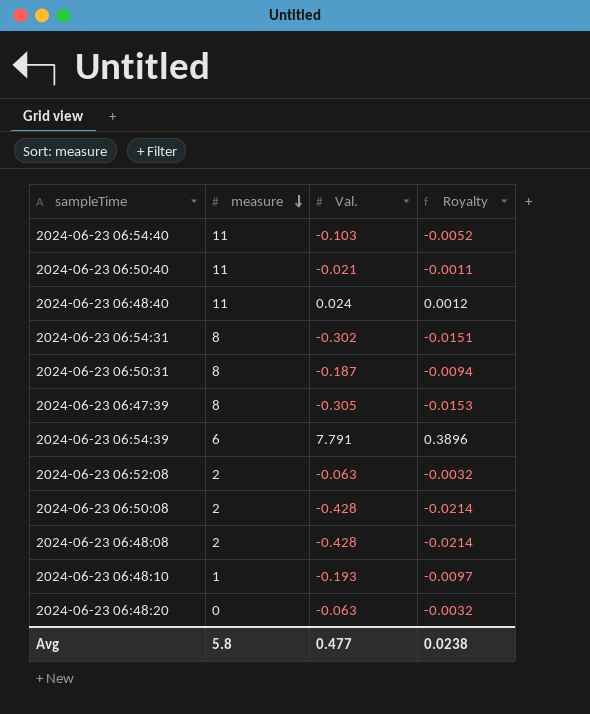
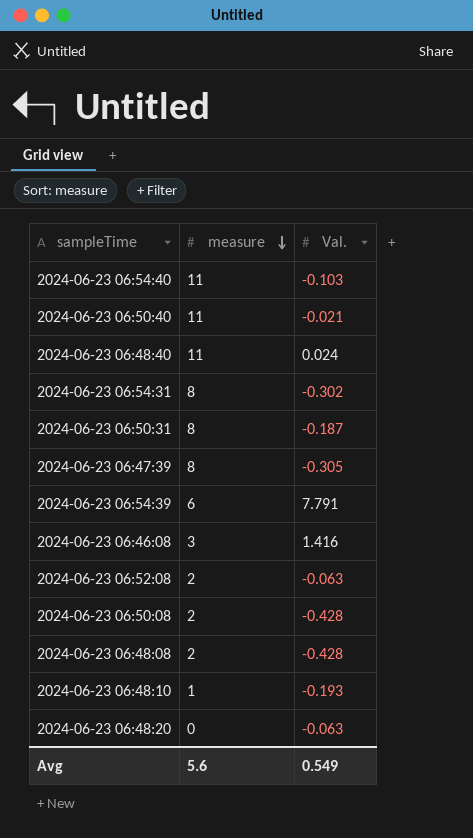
column Royalty | formula: [Val.] * 0.05 -> none
row 2024-06-23 06:46:08: none -> 3 | 1.416
Avg | measure: 5.8 -> 5.6
Avg | Val.: 0.477 -> 0.549

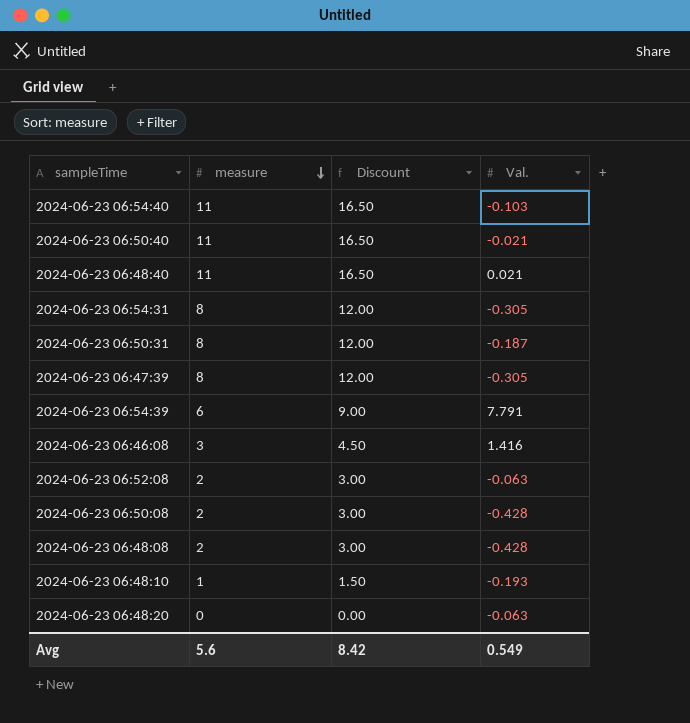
column Discount | formula: none -> [measure] * 1.5
2024-06-23 06:48:40 | Val.: 0.024 -> 0.021
2024-06-23 06:54:31 | Val.: -0.302 -> -0.305

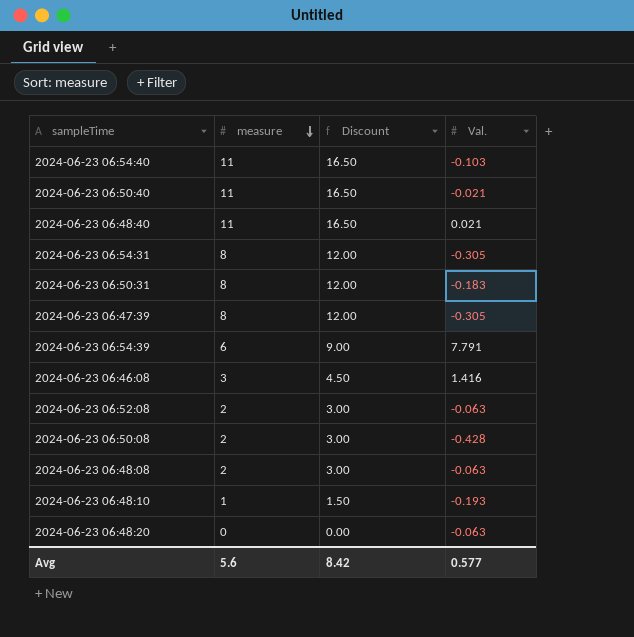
2024-06-23 06:50:31 | Val.: -0.187 -> -0.183
2024-06-23 06:48:08 | Val.: -0.428 -> -0.063
Avg | Val.: 0.549 -> 0.577

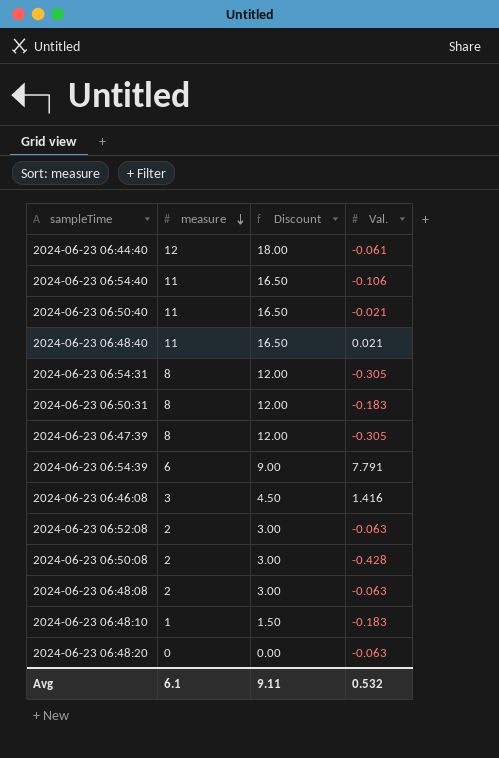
row 2024-06-23 06:44:40: none -> 12 | 18.00 | -0.061
2024-06-23 06:54:40 | Val.: -0.103 -> -0.106
2024-06-23 06:48:10 | Val.: -0.193 -> -0.183
Avg | measure: 5.6 -> 6.1
Avg | Discount: 8.42 -> 9.11
Avg | Val.: 0.577 -> 0.532

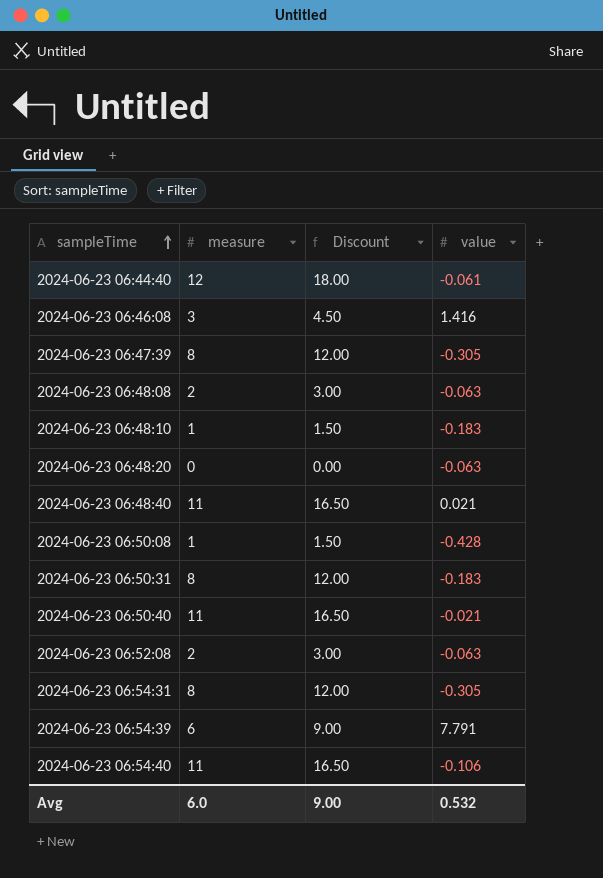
row order: measure descending -> sampleTime ascending
column name: Val. -> value
2024-06-23 06:50:08 | measure: 2 -> 1
2024-06-23 06:50:08 | Discount: 3.00 -> 1.50
Avg | measure: 6.1 -> 6.0
Avg | Discount: 9.11 -> 9.00

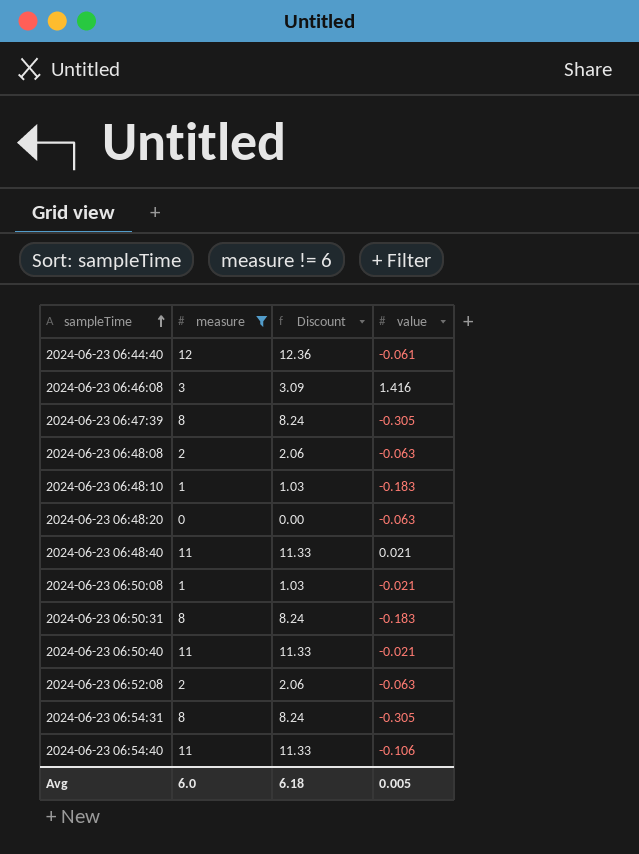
filter: none -> measure != 6
column Discount | formula: [measure] * 1.5 -> [measure] * 1.03
2024-06-23 06:50:08 | value: -0.428 -> -0.021
Avg | Discount: 9.00 -> 6.18
Avg | value: 0.532 -> 0.005

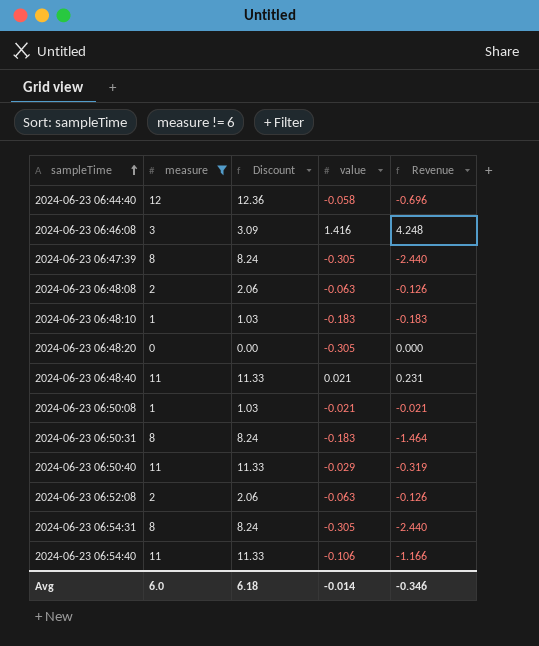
column Revenue | formula: none -> [measure] * [value]
2024-06-23 06:44:40 | value: -0.061 -> -0.058
2024-06-23 06:48:20 | value: -0.063 -> -0.305
2024-06-23 06:50:40 | value: -0.021 -> -0.029
Avg | value: 0.005 -> -0.014

